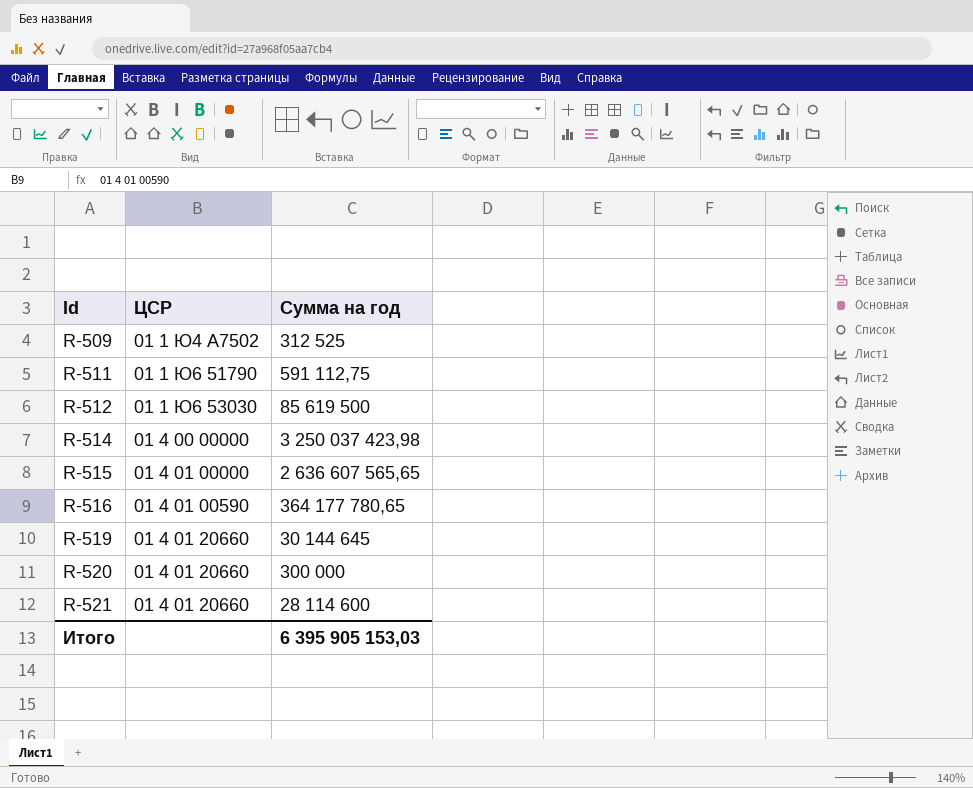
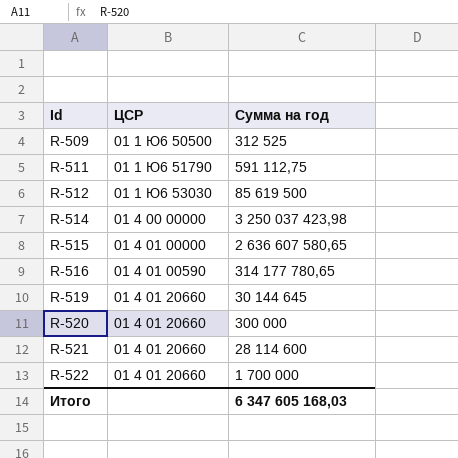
R-509 | ЦСР: 01 1 Ю4 А7502 -> 01 1 Ю6 50500
R-515 | Сумма на год: 2 636 607 565,65 -> 2 636 607 580,65
R-516 | Сумма на год: 364 177 780,65 -> 314 177 780,65
row R-522: none -> 01 4 01 20660 | 1 700 000
Итого | Сумма на год: 6 395 905 153,03 -> 6 347 605 168,03

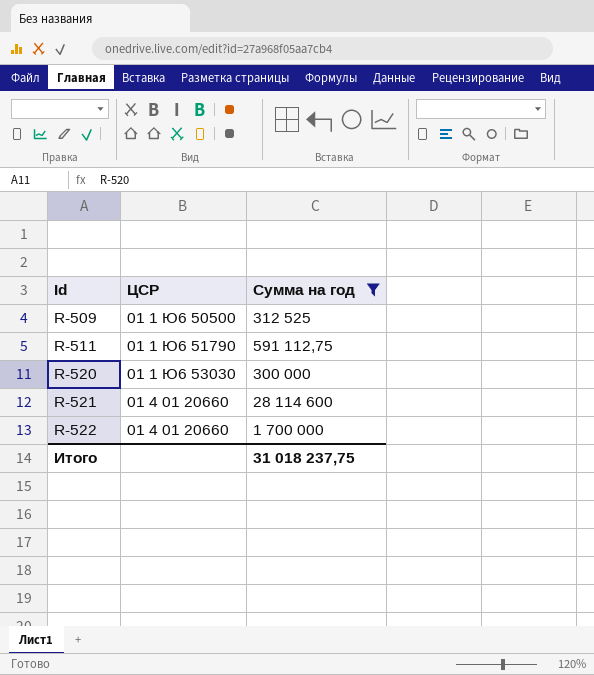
filter: none -> Сумма на год <= 28 114 600
R-520 | ЦСР: 01 4 01 20660 -> 01 1 Ю6 53030
Итого | Сумма на год: 6 347 605 168,03 -> 31 018 237,75

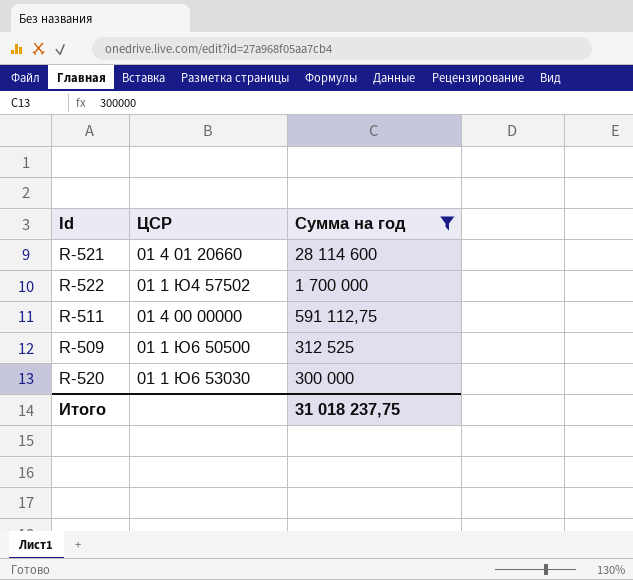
row order: Id ascending -> Сумма на год descending
R-522 | ЦСР: 01 4 01 20660 -> 01 1 Ю4 57502
R-511 | ЦСР: 01 1 Ю6 51790 -> 01 4 00 00000

